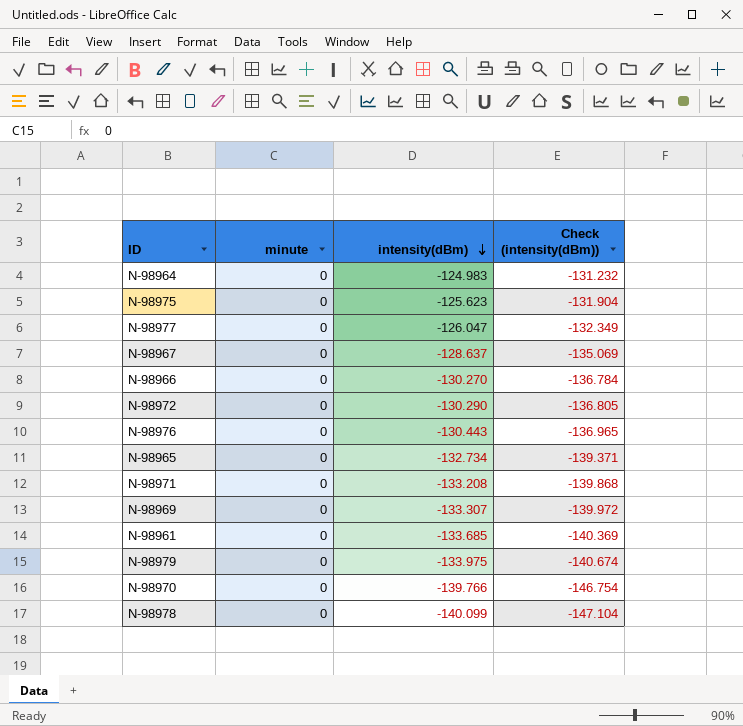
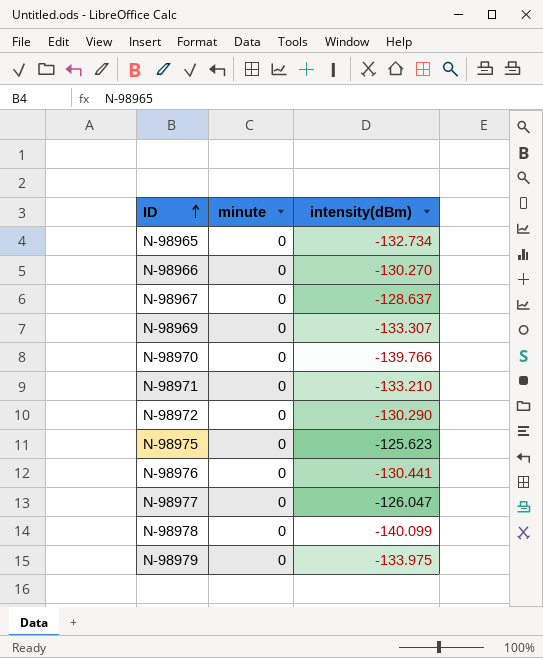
row order: intensity(dBm) descending -> ID ascending
column Check (intensity(dBm)) | formula: [intensity(dBm)] * 1.05 -> none
row N-98964: 0 | -124.983 | -131.232 -> none
row N-98961: 0 | -133.685 | -140.369 -> none
N-98971 | intensity(dBm): -133.208 -> -133.210
N-98976 | intensity(dBm): -130.443 -> -130.441

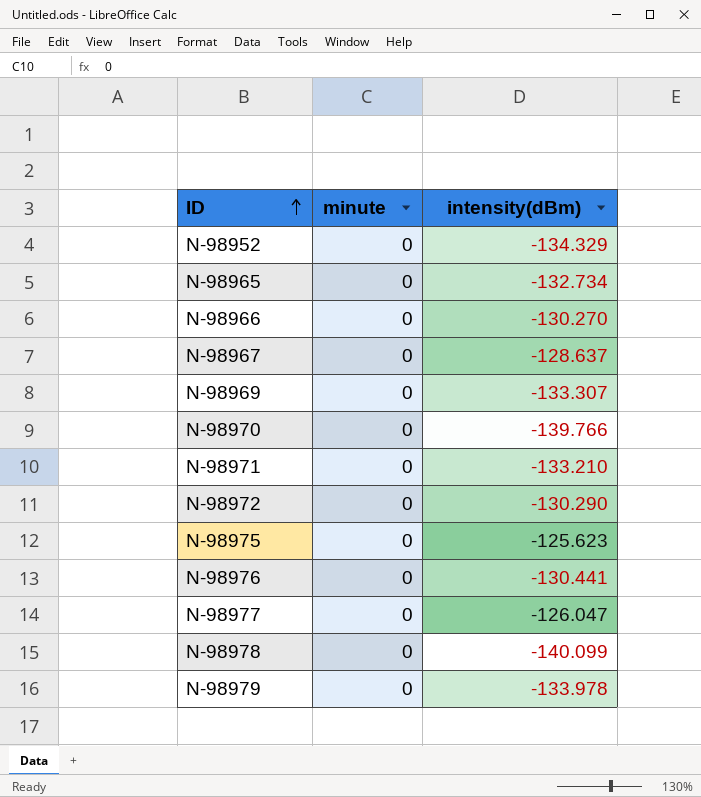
row N-98952: none -> 0 | -134.329
N-98979 | intensity(dBm): -133.975 -> -133.978

